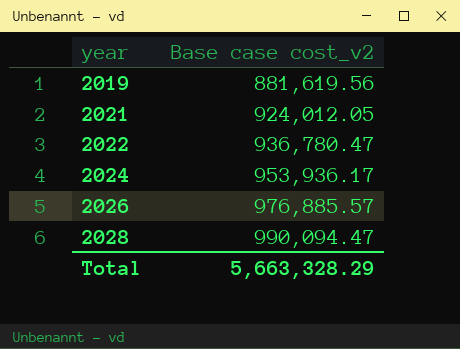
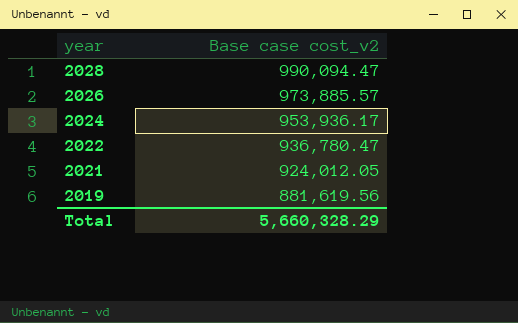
row order: year ascending -> year descending
2026 | Base case cost_v2: 976,885.57 -> 973,885.57
Total | Base case cost_v2: 5,663,328.29 -> 5,660,328.29

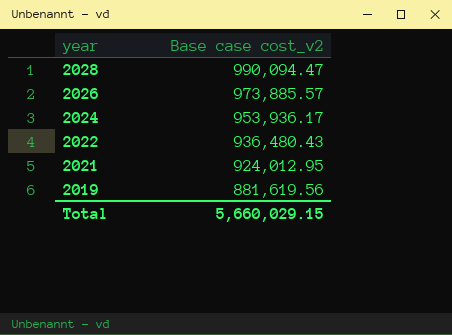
2022 | Base case cost_v2: 936,780.47 -> 936,480.43
2021 | Base case cost_v2: 924,012.05 -> 924,012.95
Total | Base case cost_v2: 5,660,328.29 -> 5,660,029.15

